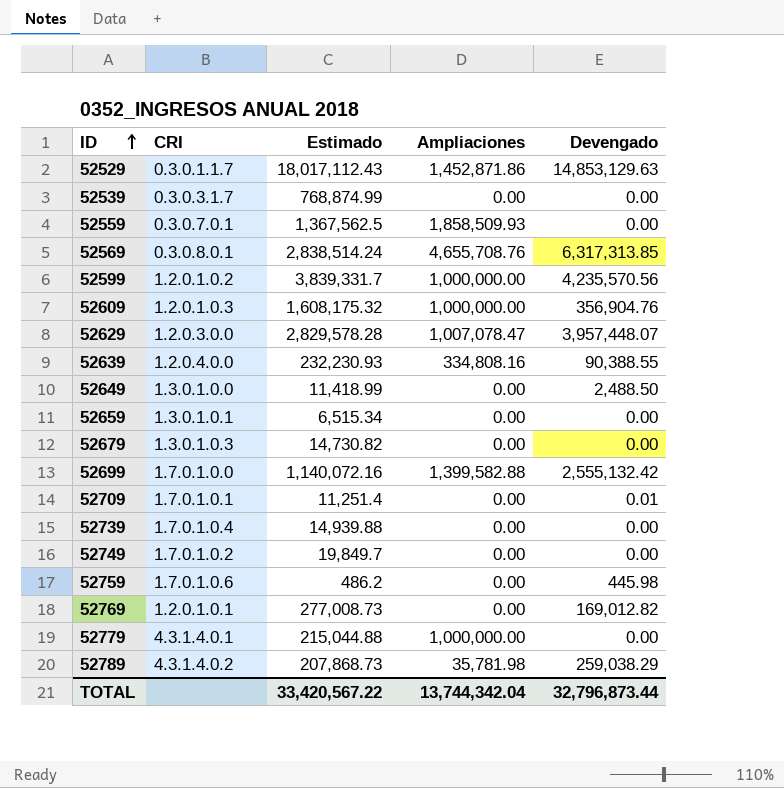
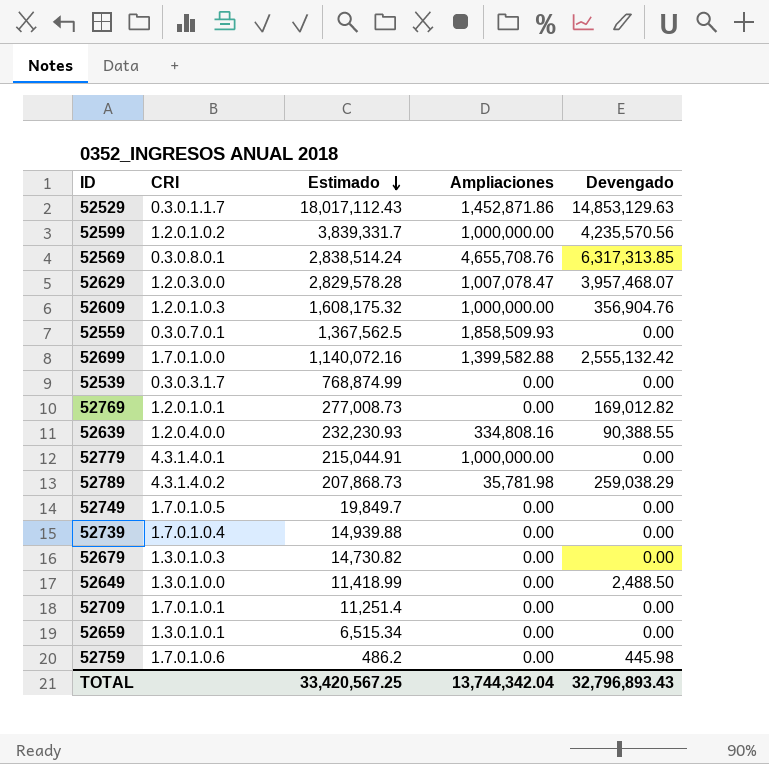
row order: ID ascending -> Estimado descending
52629 | Devengado: 3,957,448.07 -> 3,957,468.07
52779 | Estimado: 215,044.88 -> 215,044.91
52749 | CRI: 1.7.0.1.0.2 -> 1.7.0.1.0.5
52709 | Devengado: 0.01 -> 0.00
TOTAL | Estimado: 33,420,567.22 -> 33,420,567.25
TOTAL | Devengado: 32,796,873.44 -> 32,796,893.43

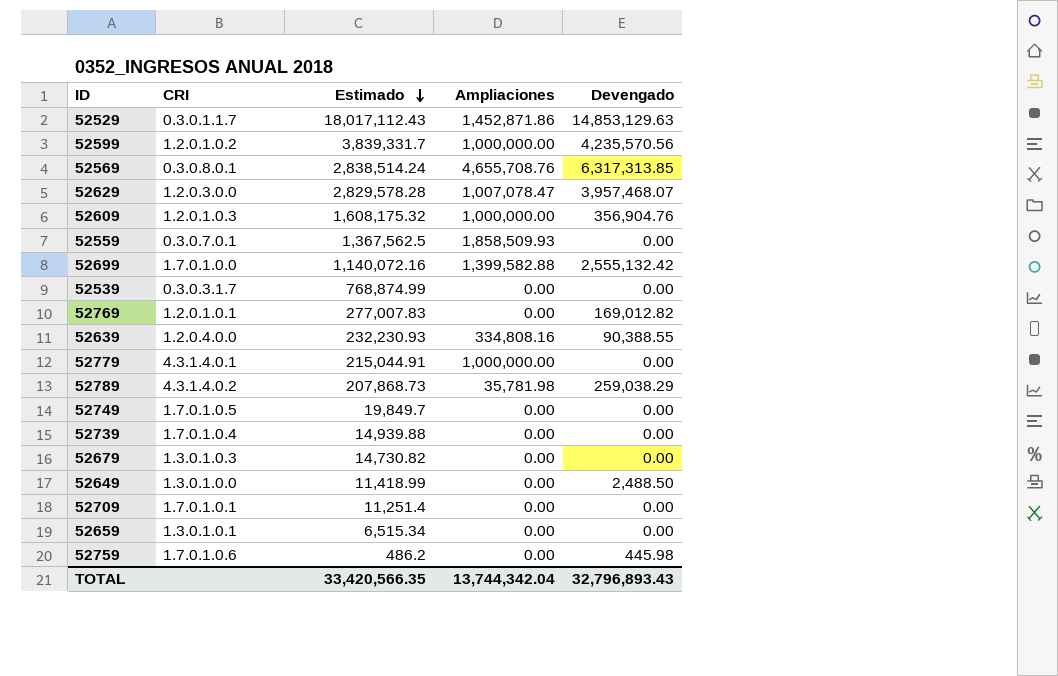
52769 | Estimado: 277,008.73 -> 277,007.83
TOTAL | Estimado: 33,420,567.25 -> 33,420,566.35

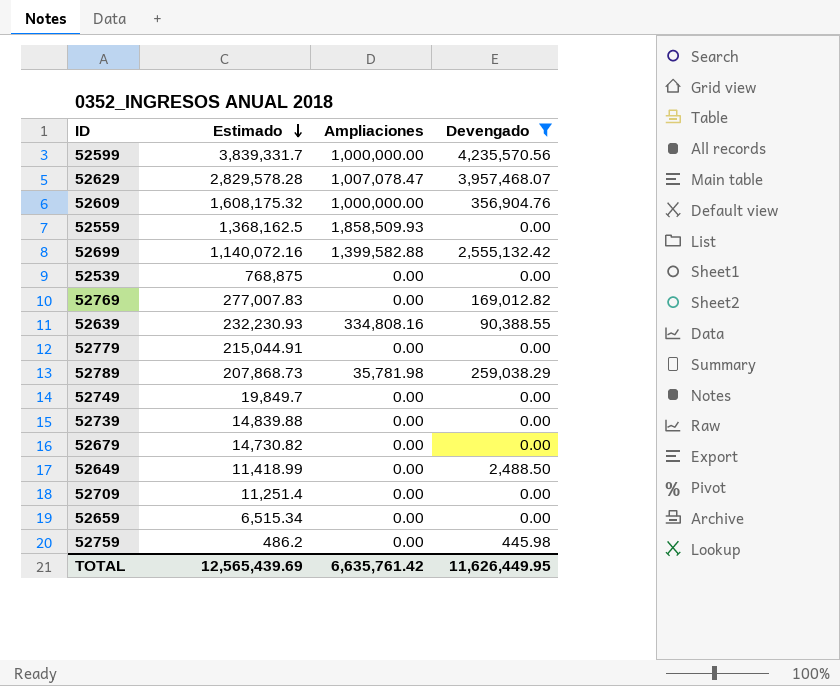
filter: none -> Devengado <= 4,235,570.56
column CRI | position: 2 -> none
52559 | Estimado: 1,367,562.5 -> 1,368,162.5
52539 | Estimado: 768,874.99 -> 768,875
52779 | Ampliaciones: 1,000,000.00 -> 0.00
52739 | Estimado: 14,939.88 -> 14,839.88
TOTAL | Estimado: 33,420,566.35 -> 12,565,439.69
TOTAL | Ampliaciones: 13,744,342.04 -> 6,635,761.42
TOTAL | Devengado: 32,796,893.43 -> 11,626,449.95

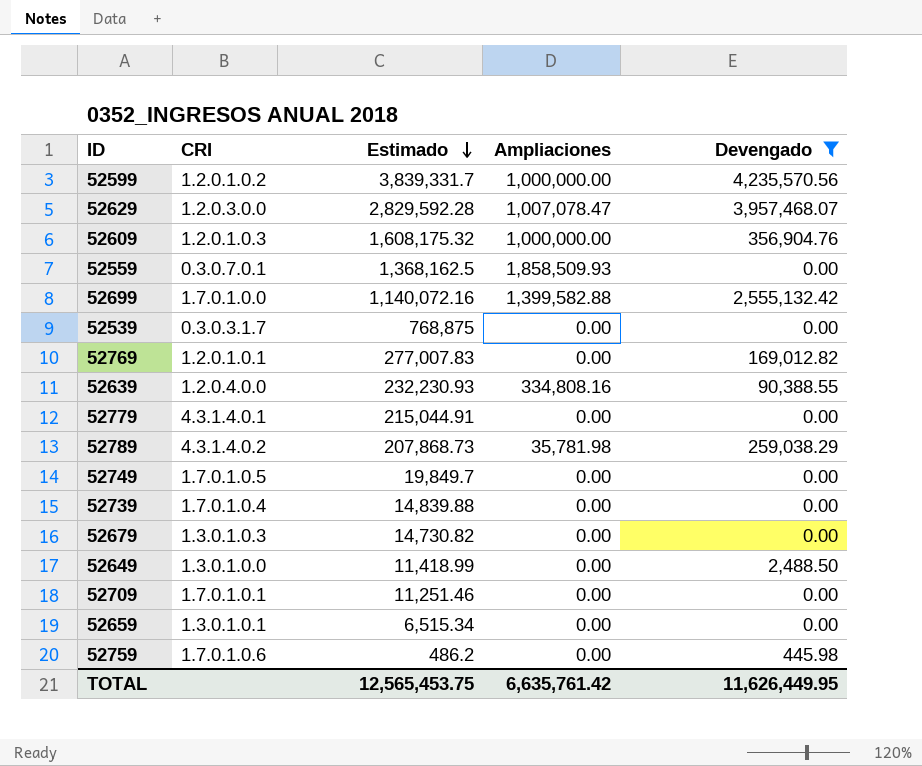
column CRI | position: none -> 2
52629 | Estimado: 2,829,578.28 -> 2,829,592.28
52709 | Estimado: 11,251.4 -> 11,251.46
TOTAL | Estimado: 12,565,439.69 -> 12,565,453.75

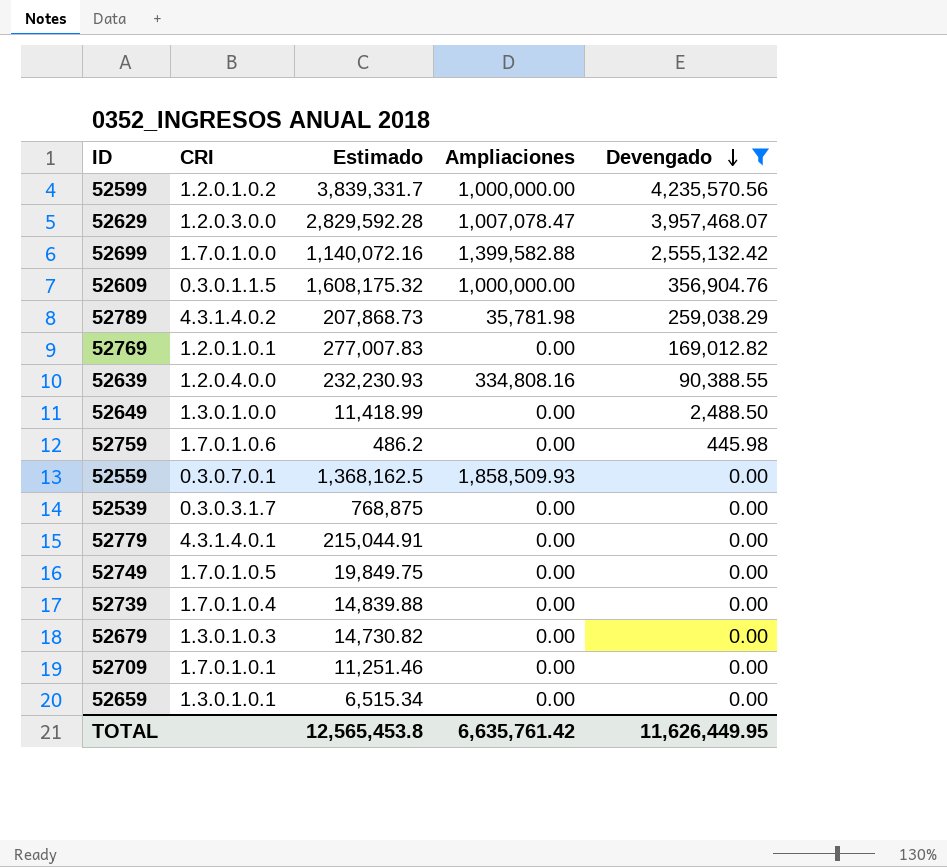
row order: Estimado descending -> Devengado descending
52609 | CRI: 1.2.0.1.0.3 -> 0.3.0.1.1.5
52749 | Estimado: 19,849.7 -> 19,849.75
TOTAL | Estimado: 12,565,453.75 -> 12,565,453.8

